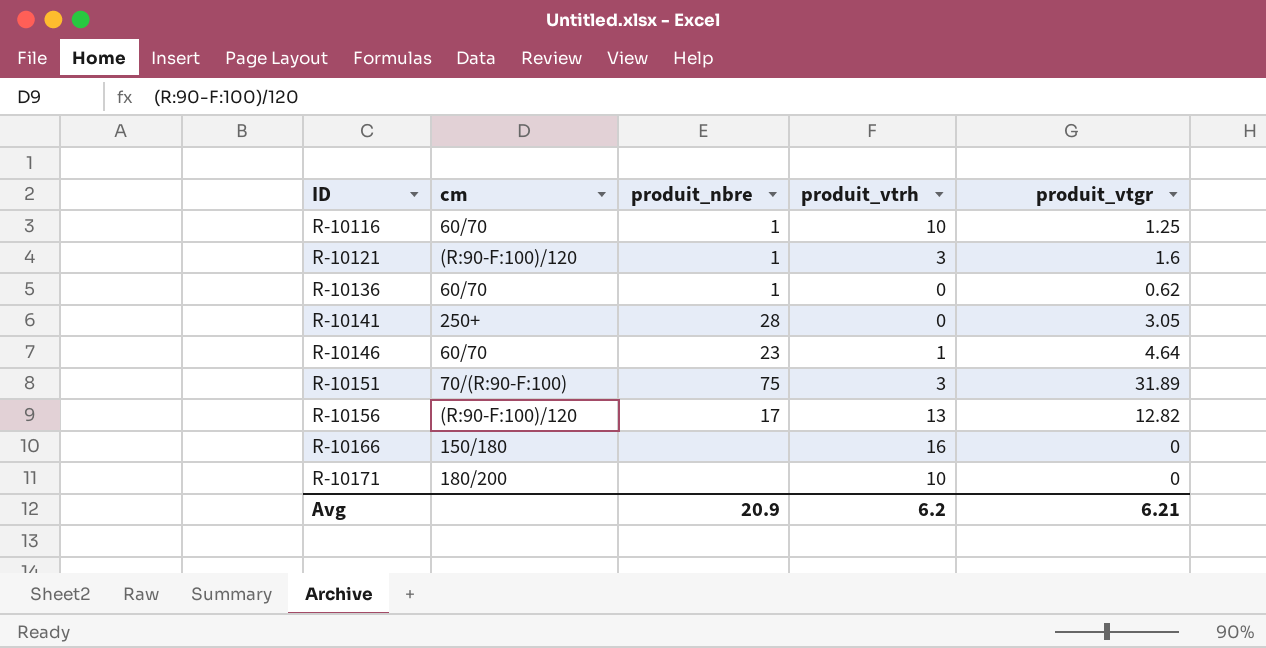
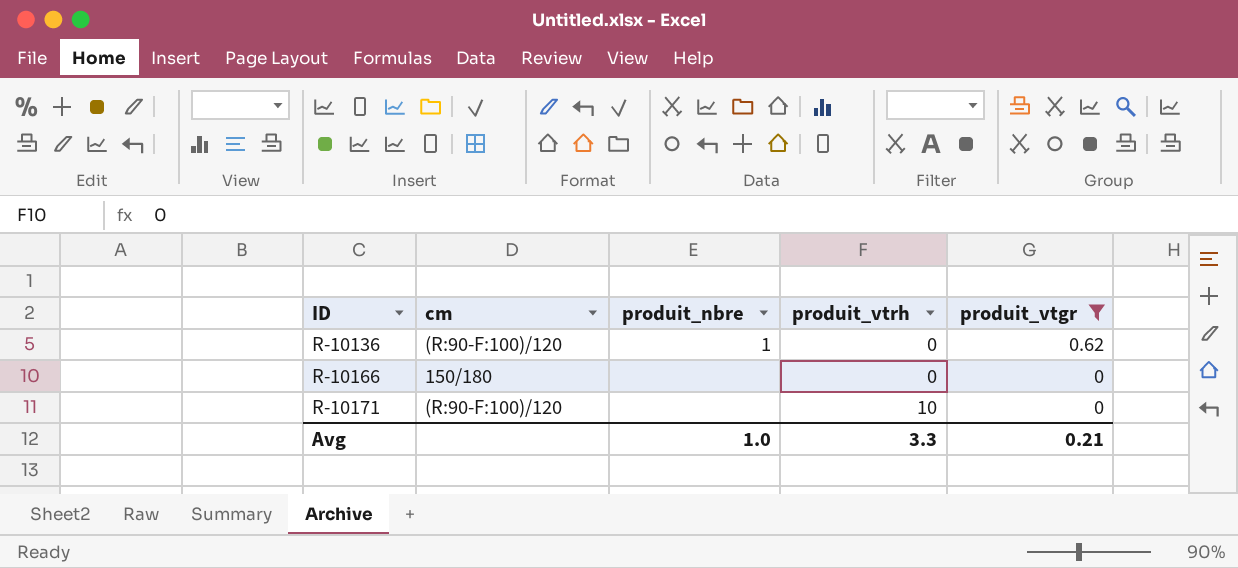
filter: none -> produit_vtgr <= 0.62
R-10136 | cm: 60/70 -> (R:90-F:100)/120
R-10166 | produit_vtrh: 16 -> 0
R-10171 | cm: 180/200 -> (R:90-F:100)/120
Avg | produit_nbre: 20.9 -> 1.0
Avg | produit_vtrh: 6.2 -> 3.3
Avg | produit_vtgr: 6.21 -> 0.21

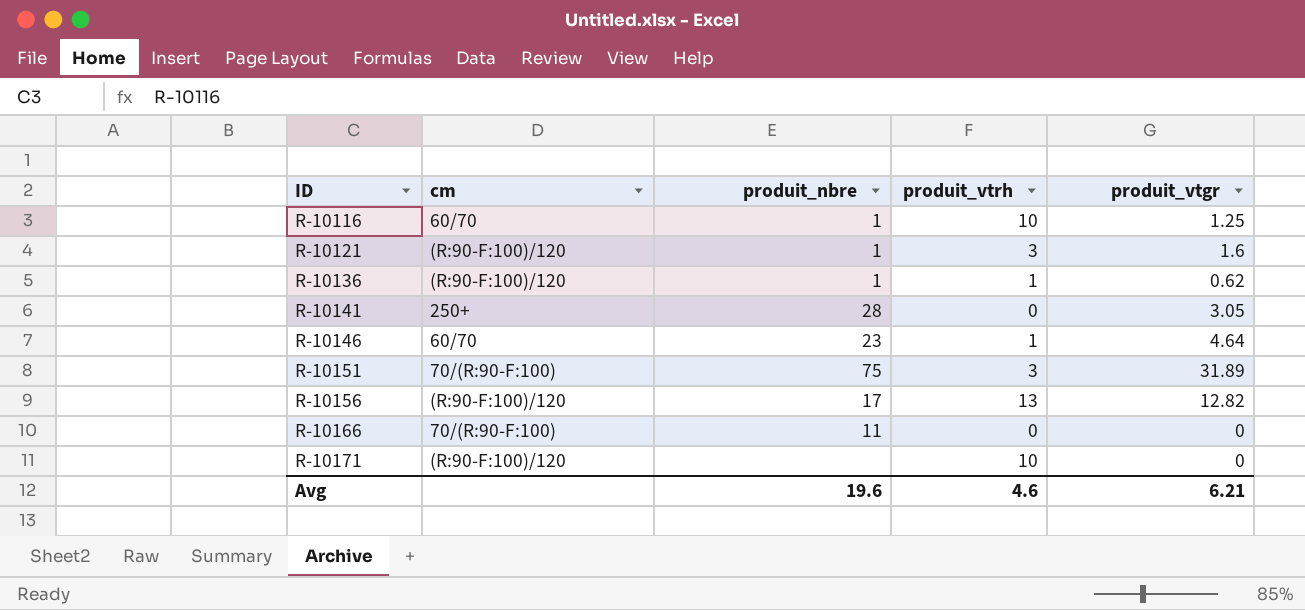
filter: produit_vtgr <= 0.62 -> none
R-10136 | produit_vtrh: 0 -> 1
R-10166 | cm: 150/180 -> 70/(R:90-F:100)
R-10166 | produit_nbre: none -> 11
Avg | produit_nbre: 1.0 -> 19.6
Avg | produit_vtrh: 3.3 -> 4.6
Avg | produit_vtgr: 0.21 -> 6.21

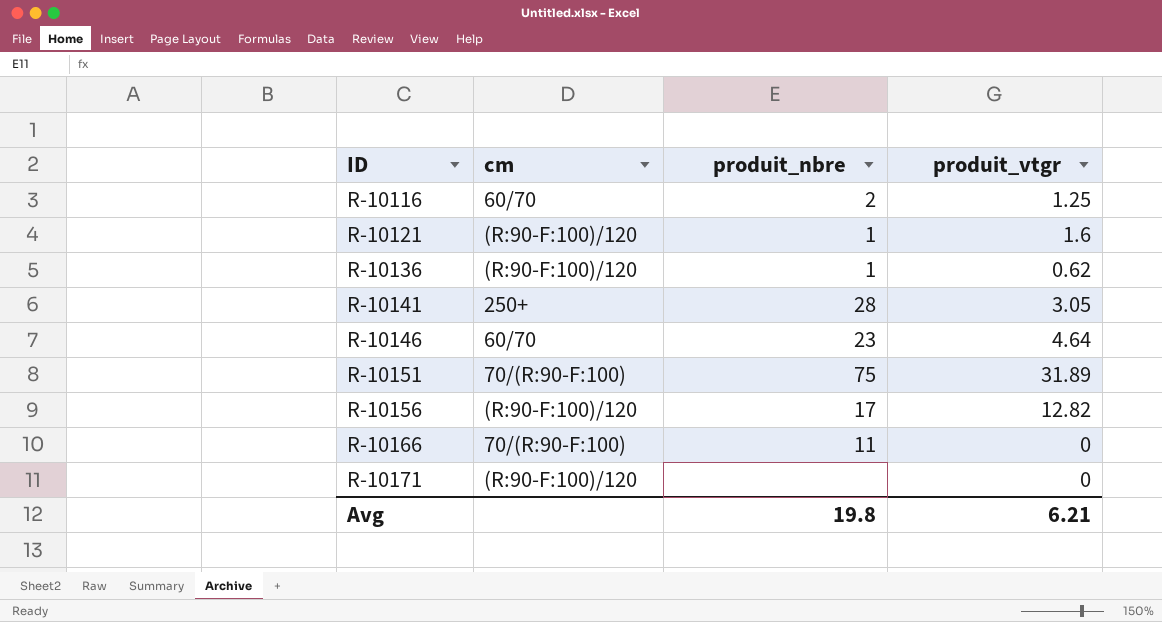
column produit_vtrh | position: 4 -> none
R-10116 | produit_nbre: 1 -> 2
Avg | produit_nbre: 19.6 -> 19.8

